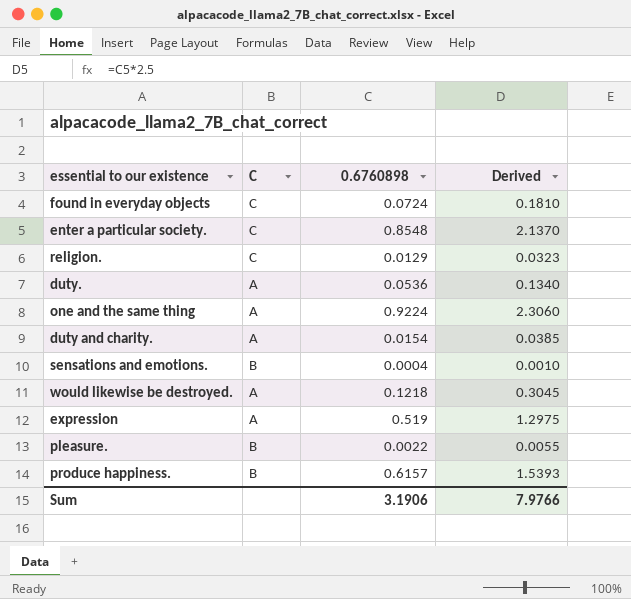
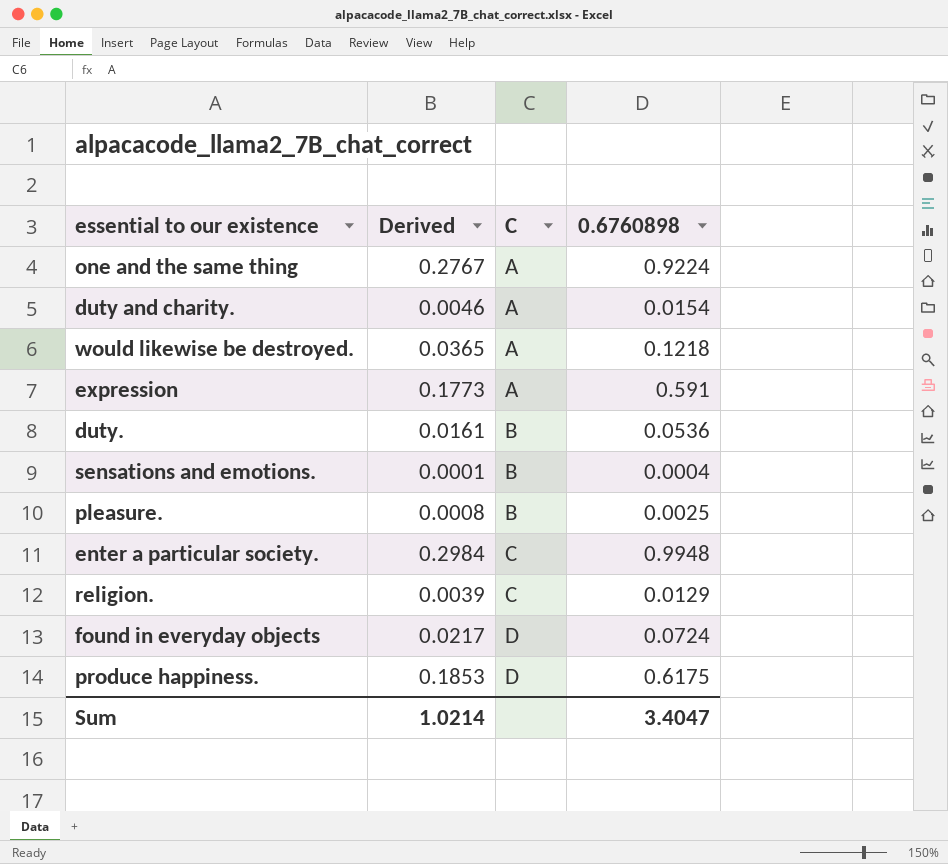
row order: none -> C ascending
column Derived | formula: [0.6760898] * 2.5 -> [0.6760898] * 0.3
column Derived | position: 4 -> 2
expression | 0.6760898: 0.519 -> 0.591
duty. | C: A -> B
pleasure. | 0.6760898: 0.0022 -> 0.0025
enter a particular society. | 0.6760898: 0.8548 -> 0.9948
found in everyday objects | C: C -> D
produce happiness. | C: B -> D
produce happiness. | 0.6760898: 0.6157 -> 0.6175
Sum | Derived: 7.9766 -> 1.0214
Sum | 0.6760898: 3.1906 -> 3.4047

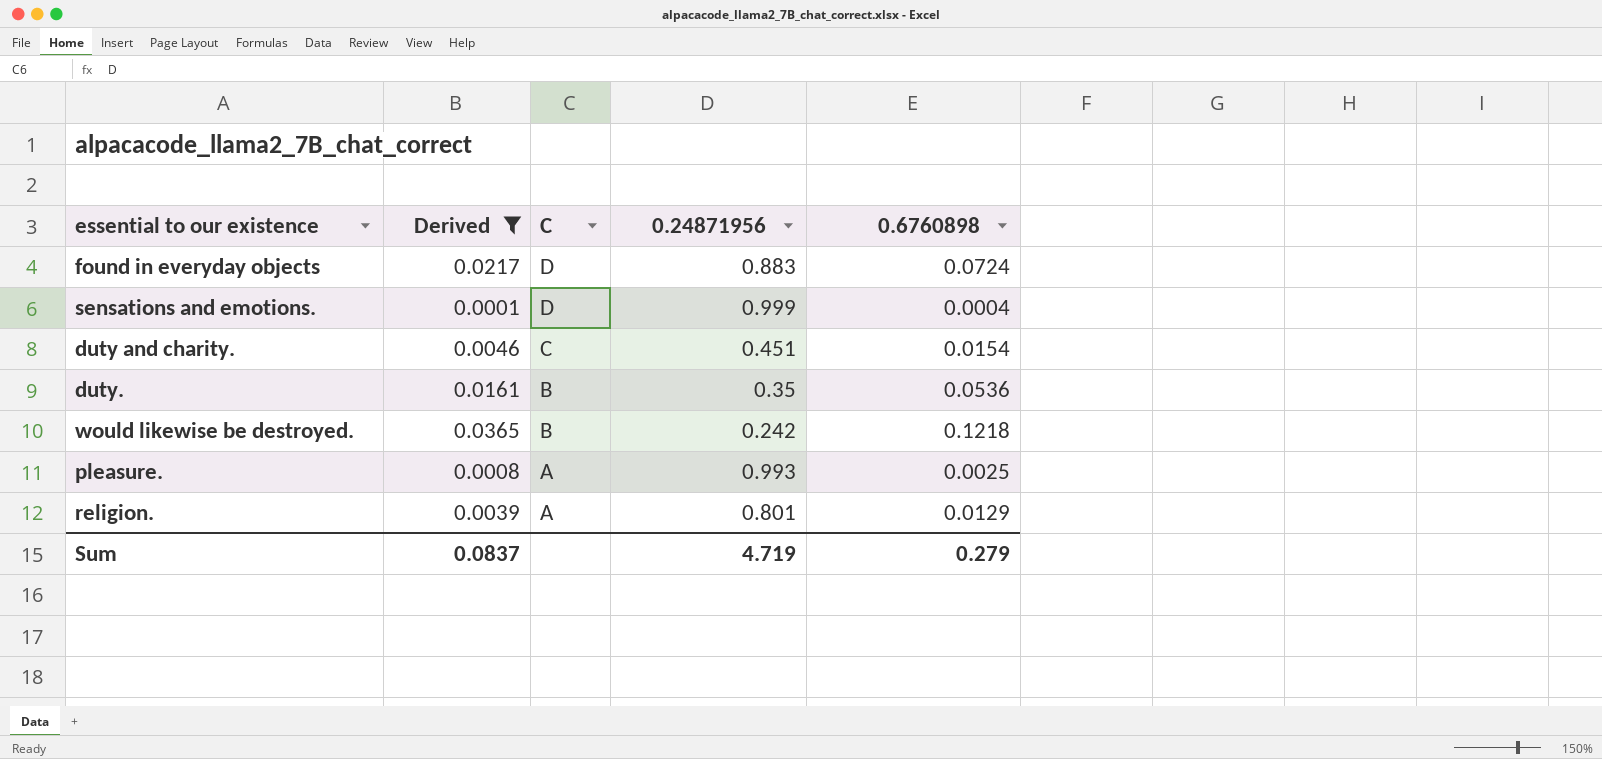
filter: none -> Derived <= 0.0365
row order: C ascending -> C descending
column 0.24871956 | position: none -> 4
sensations and emotions. | C: B -> D
duty and charity. | C: A -> C
would likewise be destroyed. | C: A -> B
pleasure. | C: B -> A
religion. | C: C -> A
Sum | Derived: 1.0214 -> 0.0837
Sum | 0.6760898: 3.4047 -> 0.279

